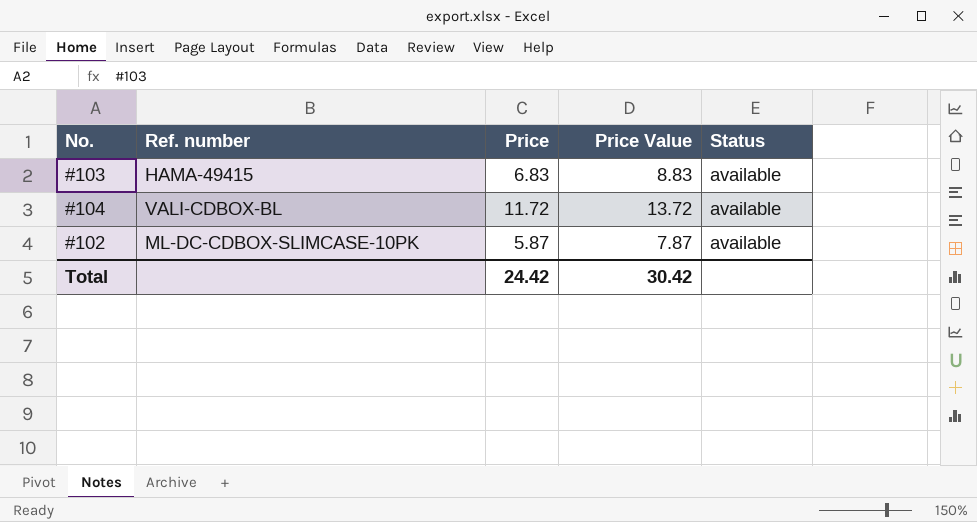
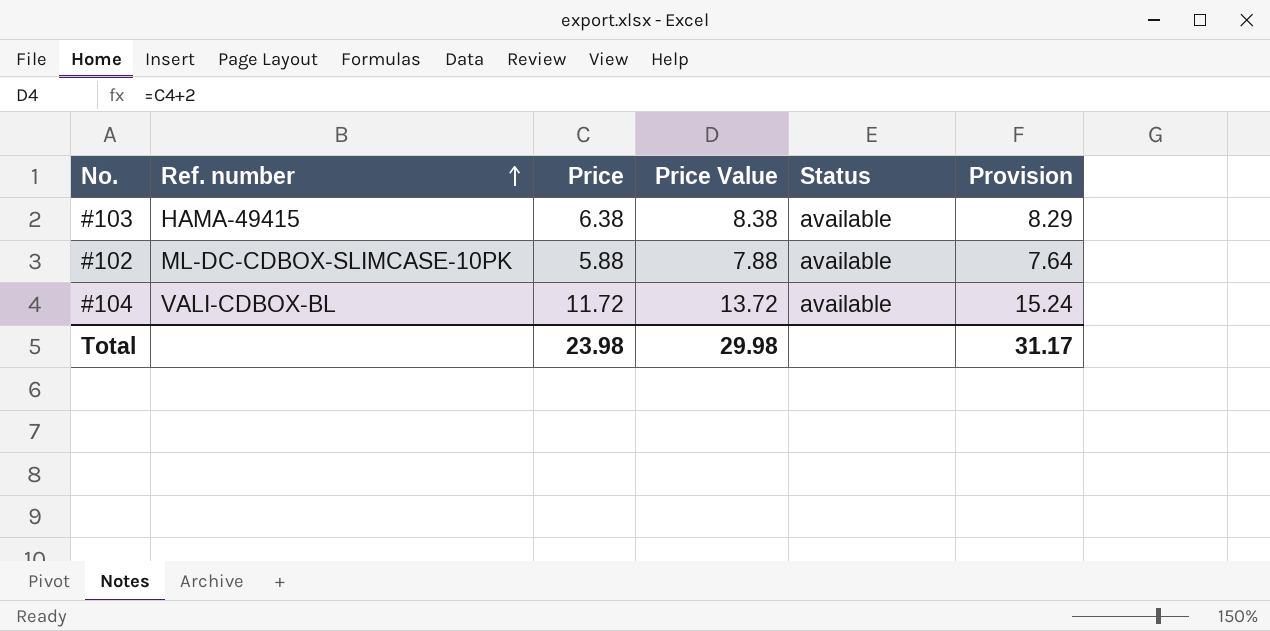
row order: none -> Ref. number ascending
column Provision | formula: none -> [Price] * 1.3
#103 | Price: 6.83 -> 6.38
#103 | Price Value: 8.83 -> 8.38
#102 | Price: 5.87 -> 5.88
#102 | Price Value: 7.87 -> 7.88
Total | Price: 24.42 -> 23.98
Total | Price Value: 30.42 -> 29.98

